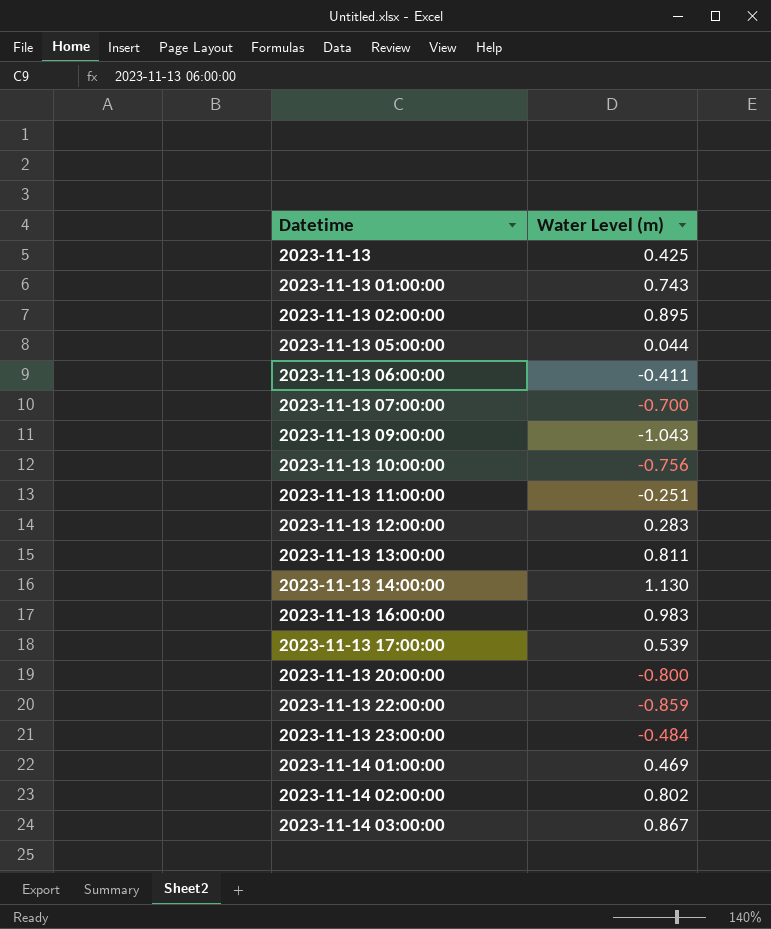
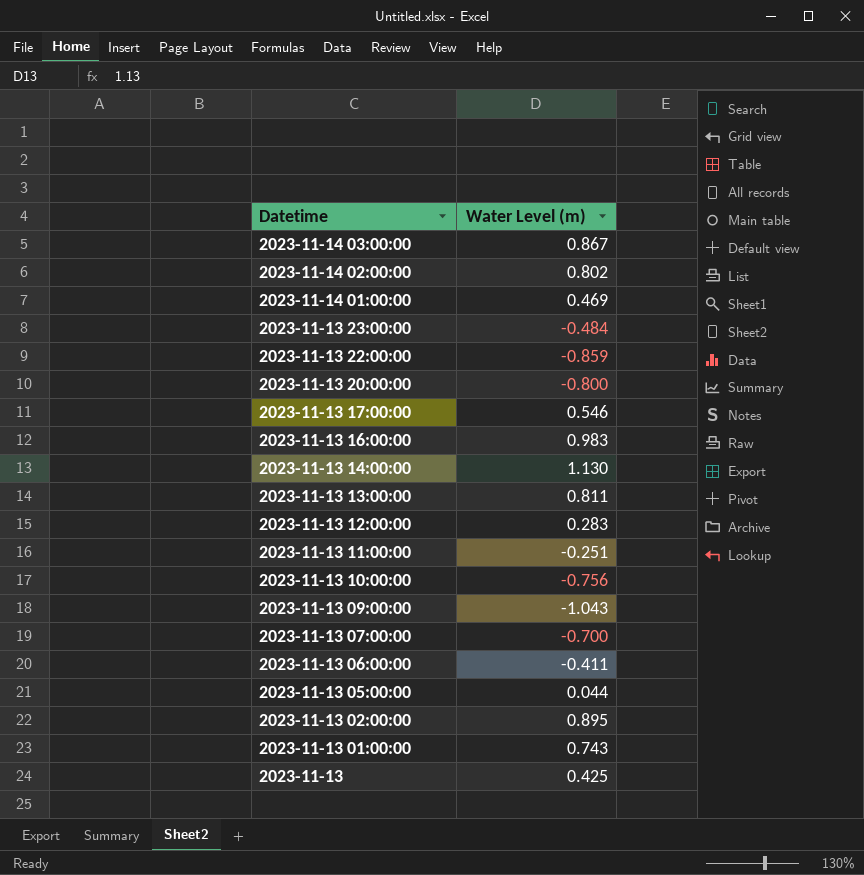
row order: Datetime ascending -> Datetime descending
2023-11-13 17:00:00 | Water Level (m): 0.539 -> 0.546

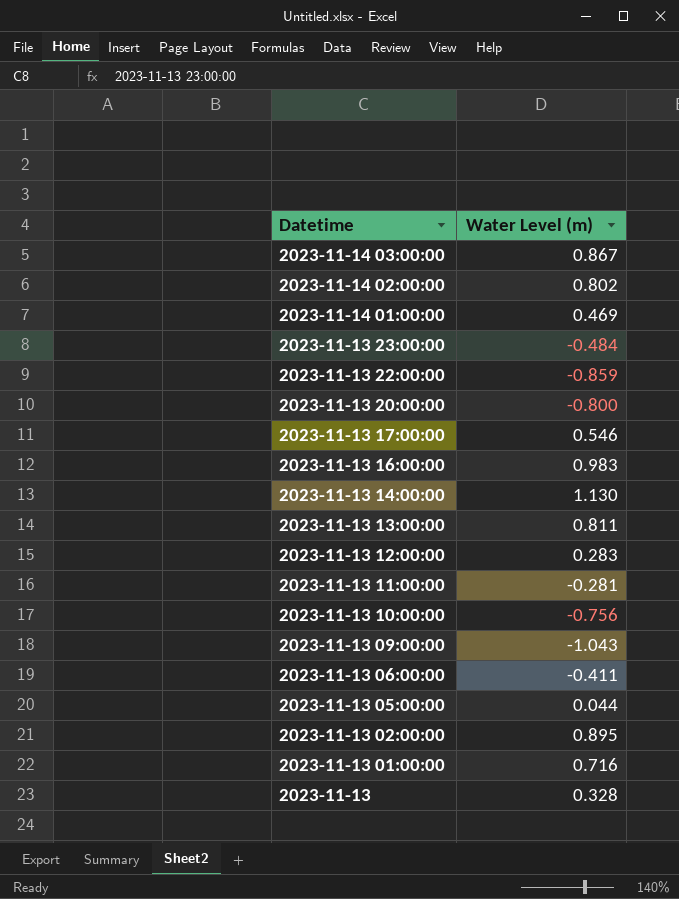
row 2023-11-13 07:00:00: -0.700 -> none
2023-11-13 11:00:00 | Water Level (m): -0.251 -> -0.281
2023-11-13 01:00:00 | Water Level (m): 0.743 -> 0.716
2023-11-13 | Water Level (m): 0.425 -> 0.328

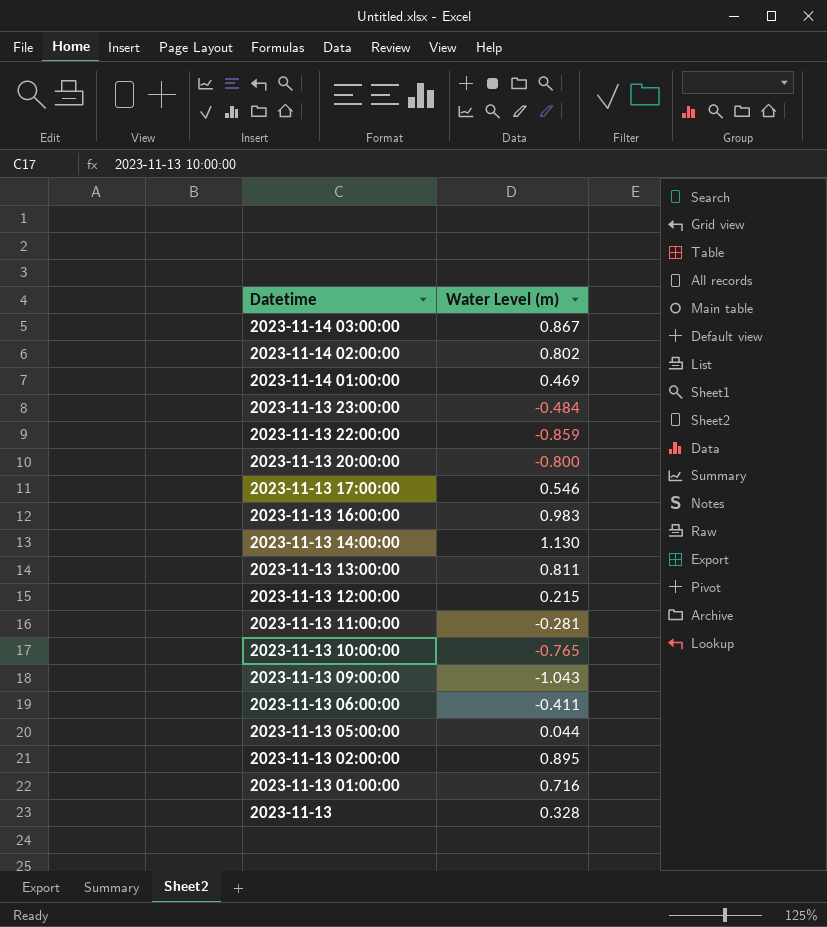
2023-11-13 12:00:00 | Water Level (m): 0.283 -> 0.215
2023-11-13 10:00:00 | Water Level (m): -0.756 -> -0.765

